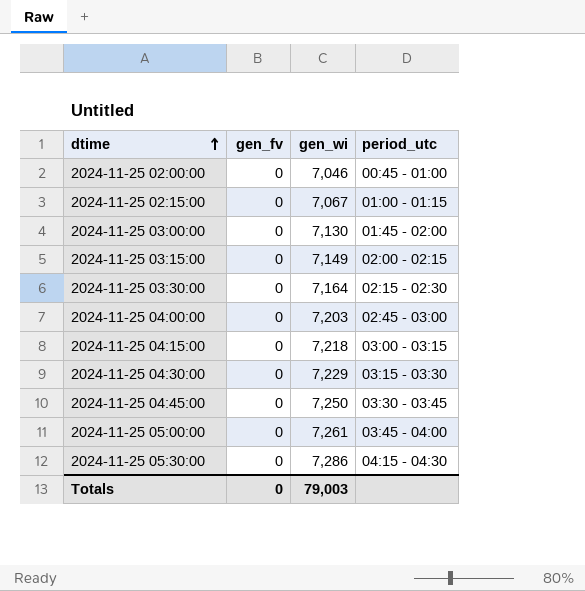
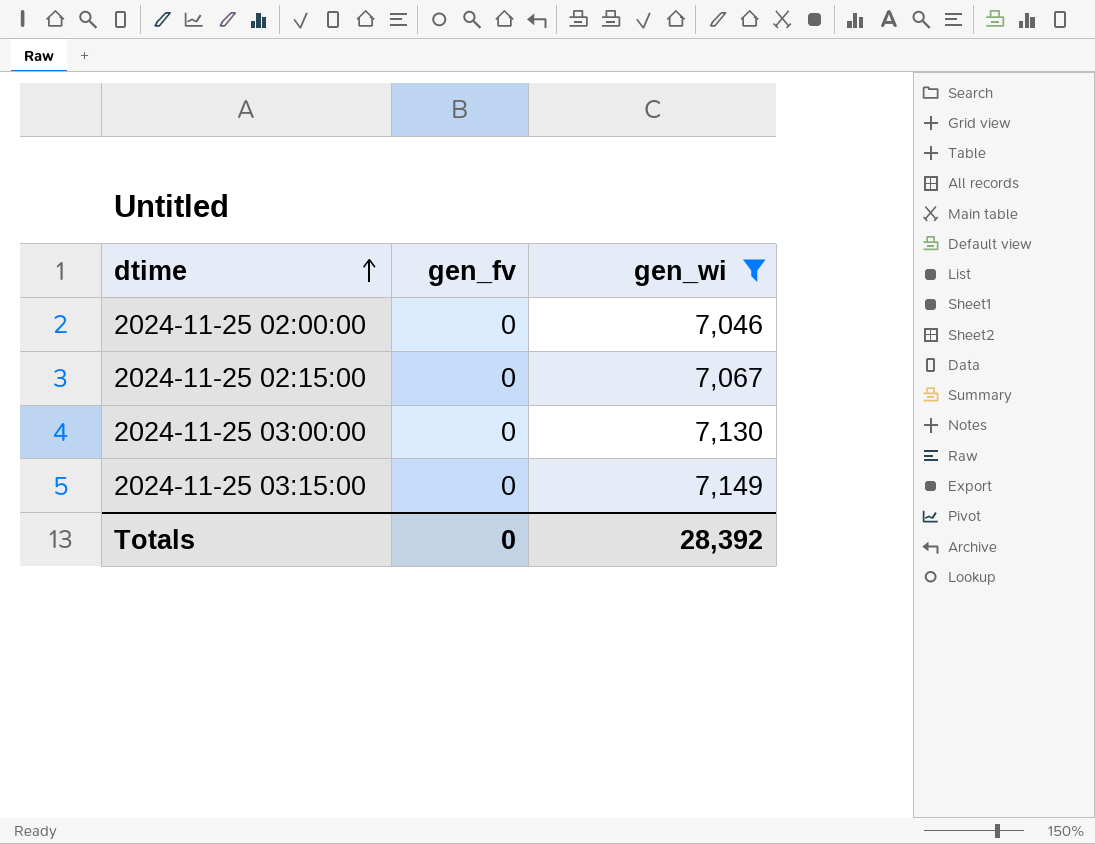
filter: none -> gen_wi <= 7,149
column period_utc | position: 4 -> none
Totals | gen_wi: 79,003 -> 28,392

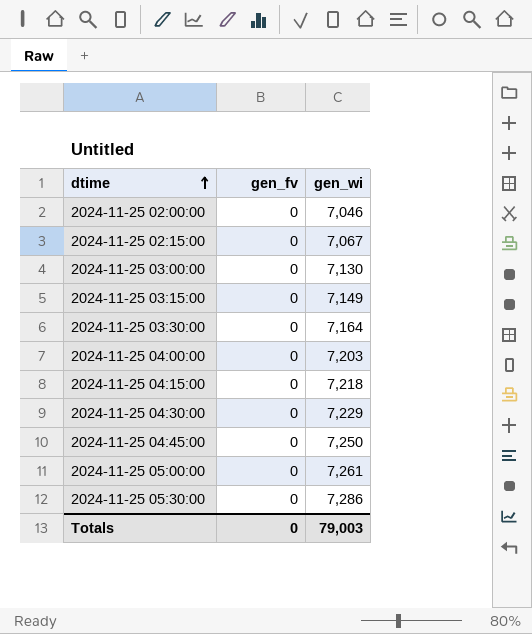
filter: gen_wi <= 7,149 -> none
Totals | gen_wi: 28,392 -> 79,003

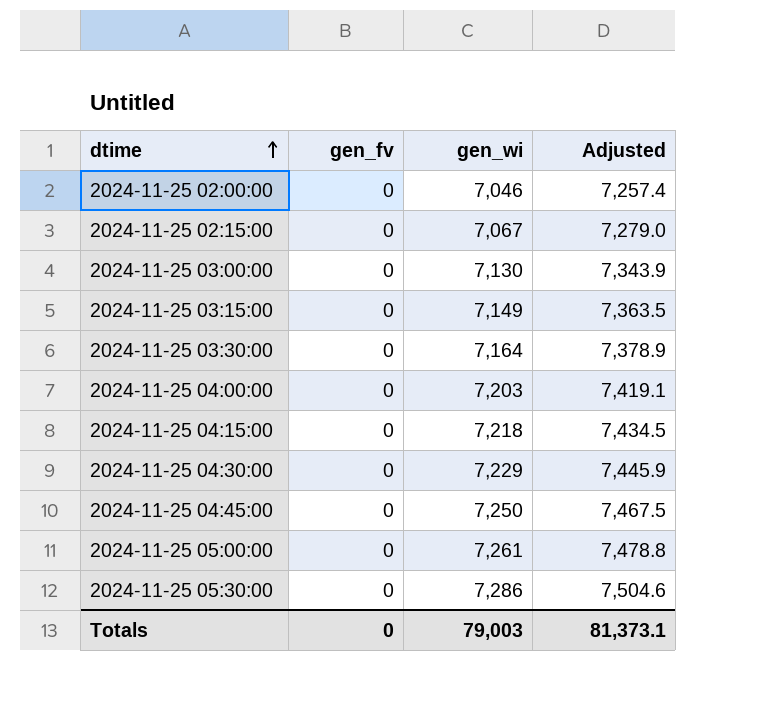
column Adjusted | formula: none -> [gen_wi] * 1.03

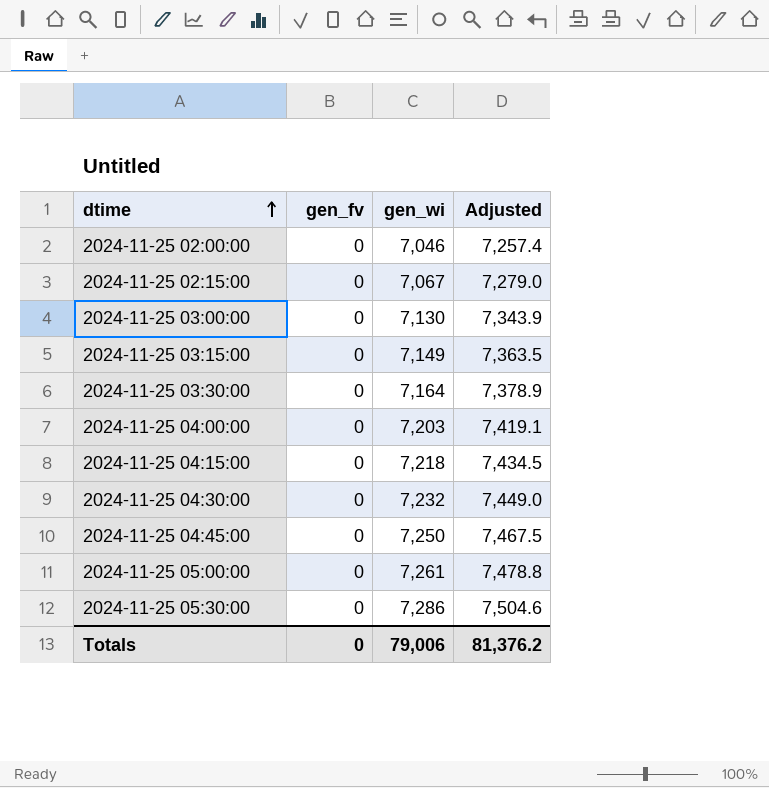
2024-11-25 04:30:00 | gen_wi: 7,229 -> 7,232
2024-11-25 04:30:00 | Adjusted: 7,445.9 -> 7,449.0
Totals | gen_wi: 79,003 -> 79,006
Totals | Adjusted: 81,373.1 -> 81,376.2

